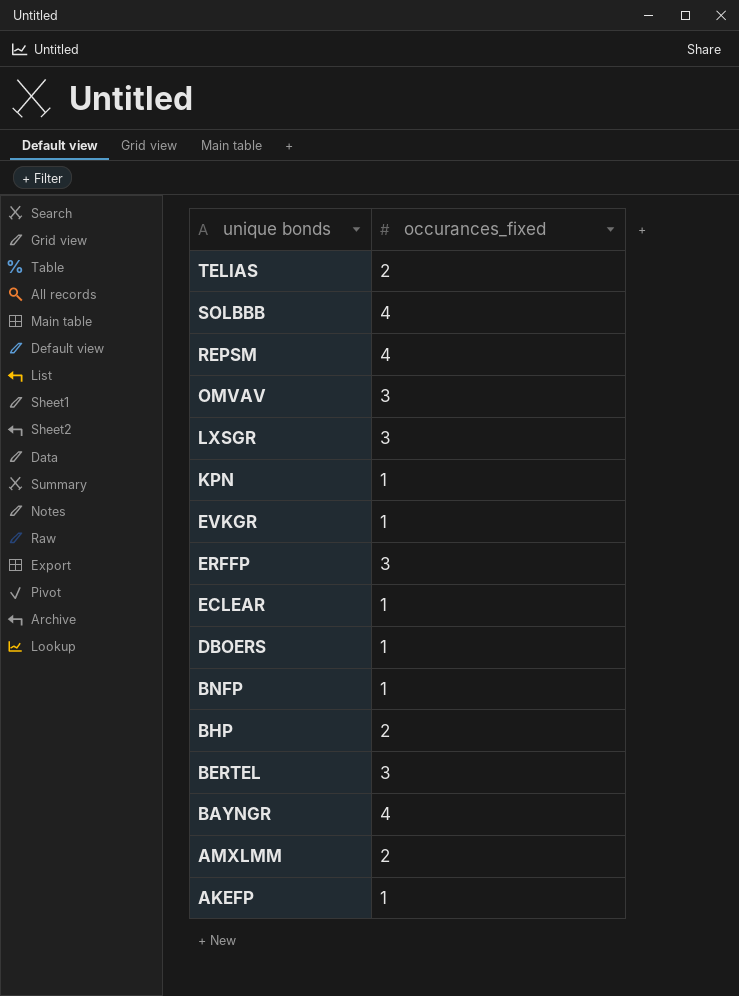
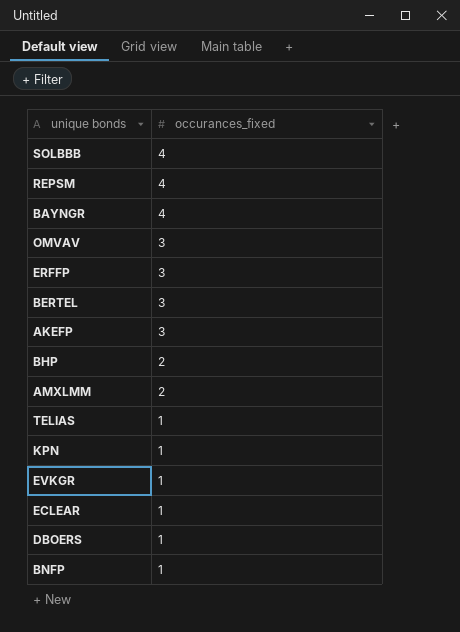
row order: unique bonds descending -> occurances_fixed descending
row LXSGR: 3 -> none
AKEFP | occurances_fixed: 1 -> 3
TELIAS | occurances_fixed: 2 -> 1

